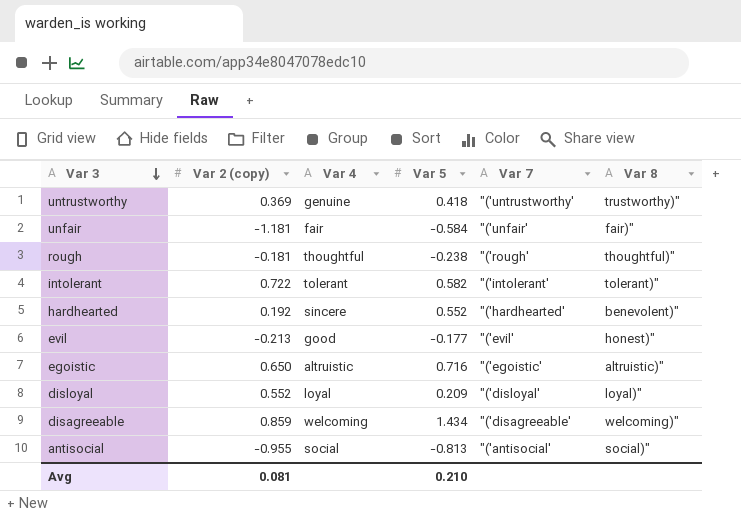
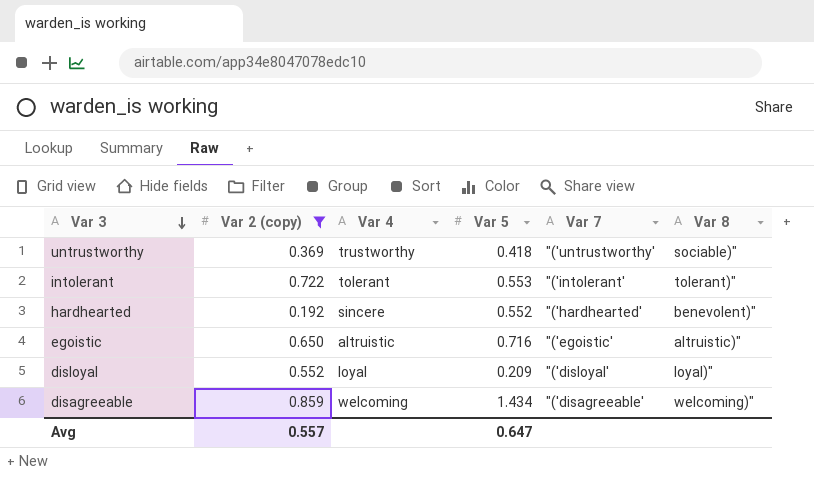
filter: none -> Var 2 (copy) >= 0.192
untrustworthy | Var 4: genuine -> trustworthy
untrustworthy | Var 8: trustworthy)" -> sociable)"
intolerant | Var 5: 0.582 -> 0.553
Avg | Var 2 (copy): 0.081 -> 0.557
Avg | Var 5: 0.210 -> 0.647

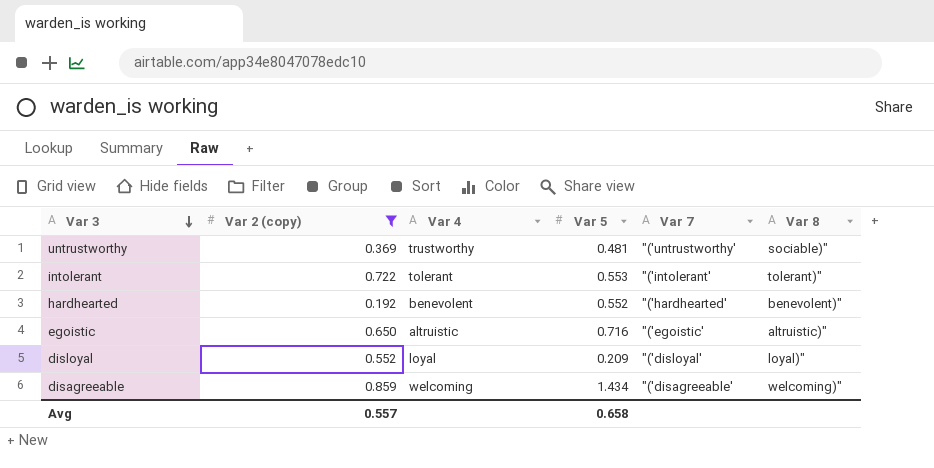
untrustworthy | Var 5: 0.418 -> 0.481
hardhearted | Var 4: sincere -> benevolent
Avg | Var 5: 0.647 -> 0.658

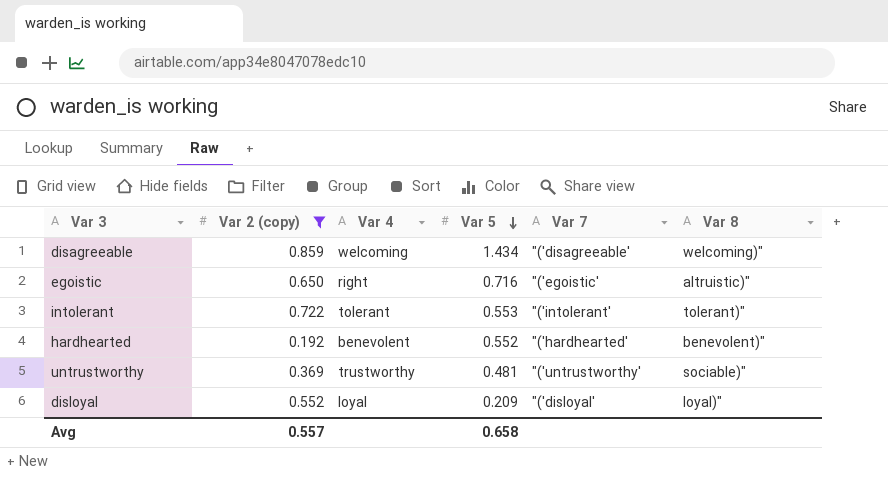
row order: Var 3 descending -> Var 5 descending
egoistic | Var 4: altruistic -> right

